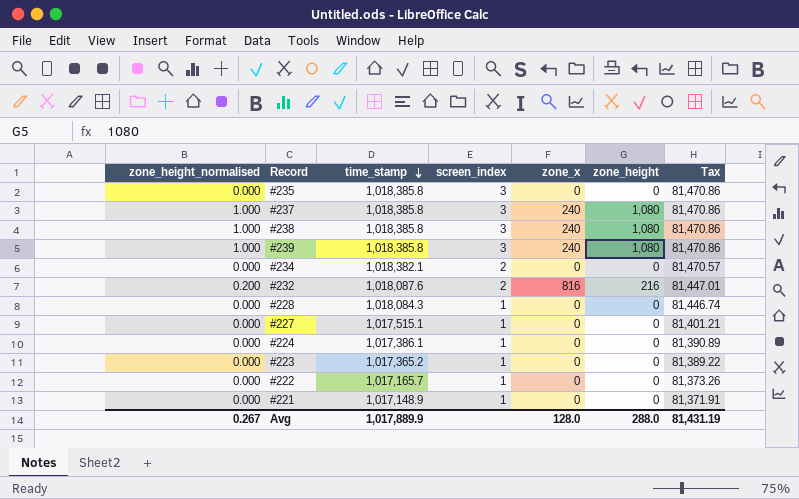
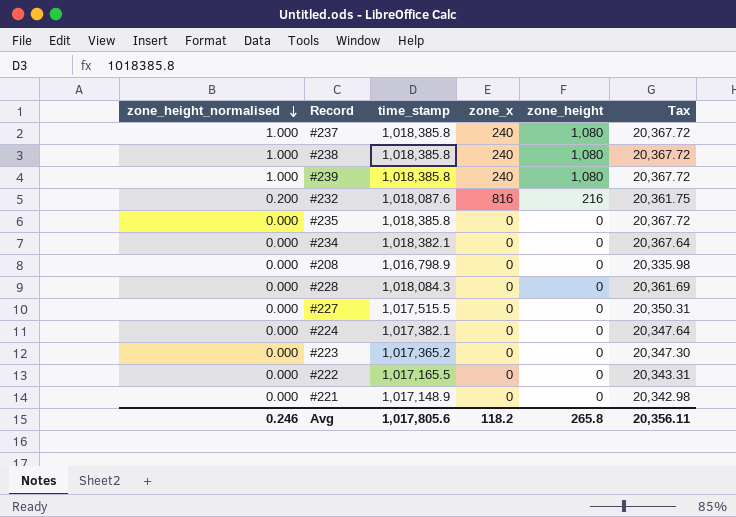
row order: time_stamp descending -> zone_height_normalised descending
column screen_index | position: 4 -> none
column Tax | formula: [time_stamp] * 0.08 -> [time_stamp] * 0.02
row #208: none -> 0.000 | 1,016,798.9 | 0 | 0 | 20,335.98
#227 | time_stamp: 1,017,515.1 -> 1,017,515.5
#224 | time_stamp: 1,017,386.1 -> 1,017,382.1
#222 | time_stamp: 1,017,165.7 -> 1,017,165.5
Avg | zone_height_normalised: 0.267 -> 0.246
Avg | time_stamp: 1,017,889.9 -> 1,017,805.6
Avg | zone_x: 128.0 -> 118.2
Avg | zone_height: 288.0 -> 265.8
Avg | Tax: 81,431.19 -> 20,356.11

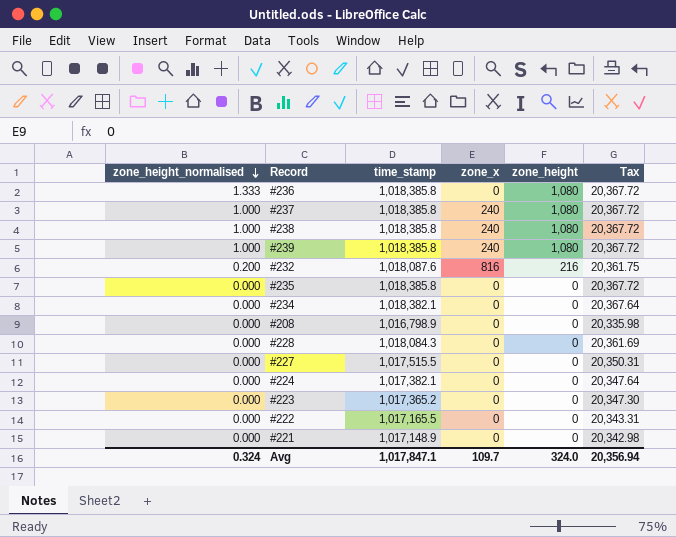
row #236: none -> 1.333 | 1,018,385.8 | 0 | 1,080 | 20,367.72
Avg | zone_height_normalised: 0.246 -> 0.324
Avg | time_stamp: 1,017,805.6 -> 1,017,847.1
Avg | zone_x: 118.2 -> 109.7
Avg | zone_height: 265.8 -> 324.0
Avg | Tax: 20,356.11 -> 20,356.94

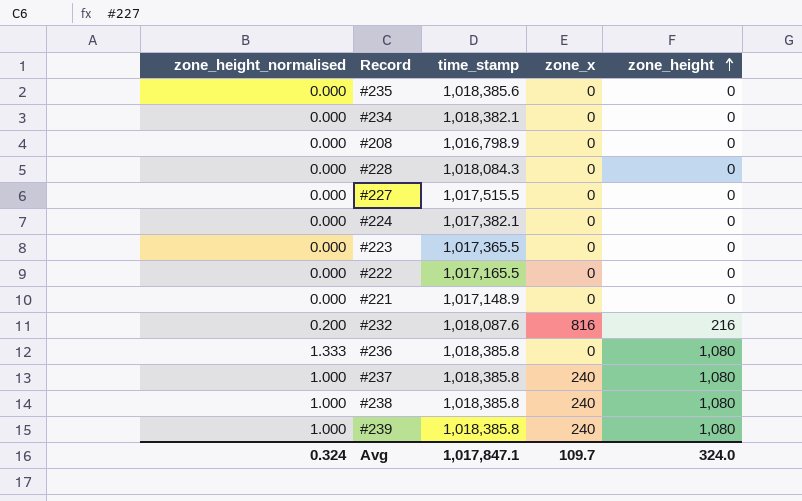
row order: zone_height_normalised descending -> zone_height ascending
column Tax | formula: [time_stamp] * 0.02 -> none
#235 | time_stamp: 1,018,385.8 -> 1,018,385.6
#223 | time_stamp: 1,017,365.2 -> 1,017,365.5

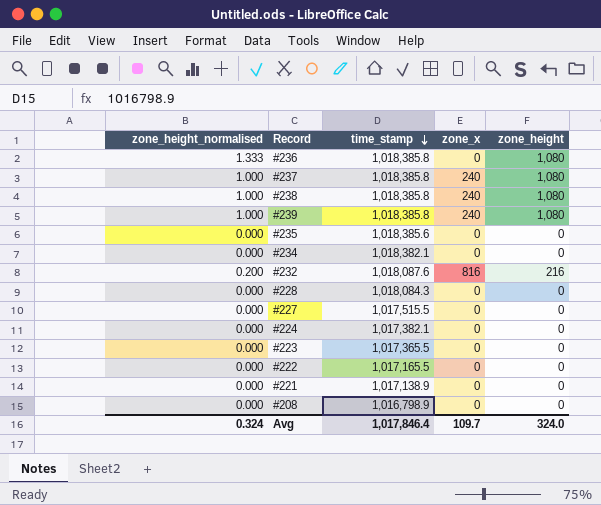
row order: zone_height ascending -> time_stamp descending
#221 | time_stamp: 1,017,148.9 -> 1,017,138.9
Avg | time_stamp: 1,017,847.1 -> 1,017,846.4

